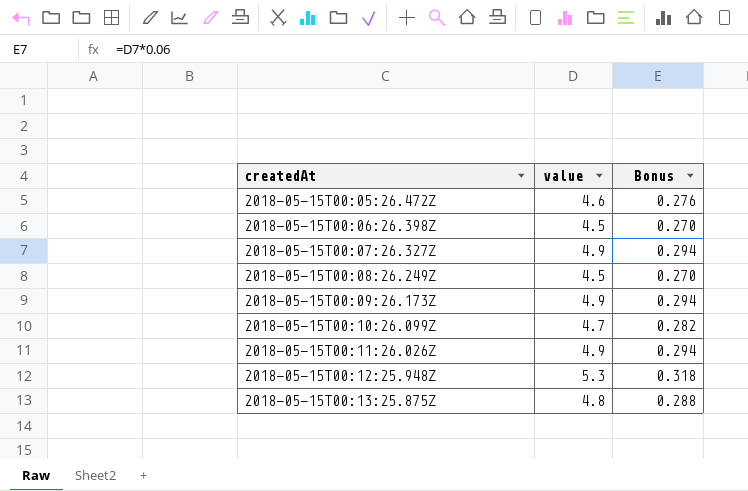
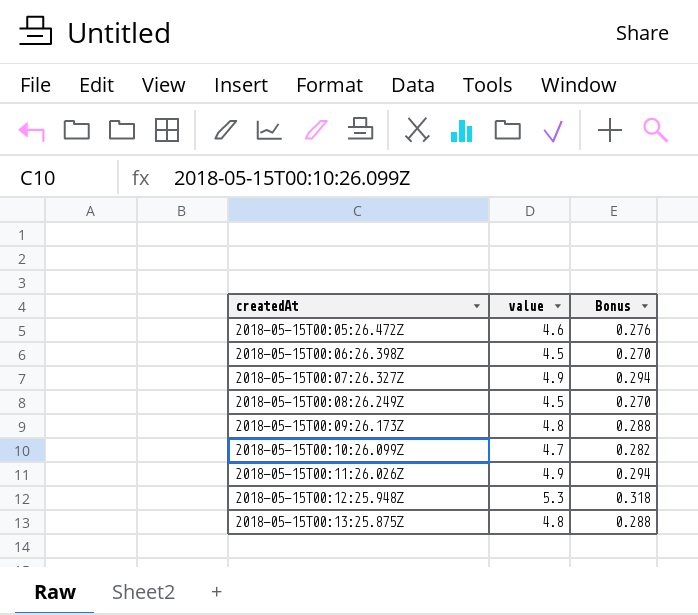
2018-05-15T00:09:26.173Z | value: 4.9 -> 4.8
2018-05-15T00:09:26.173Z | Bonus: 0.294 -> 0.288

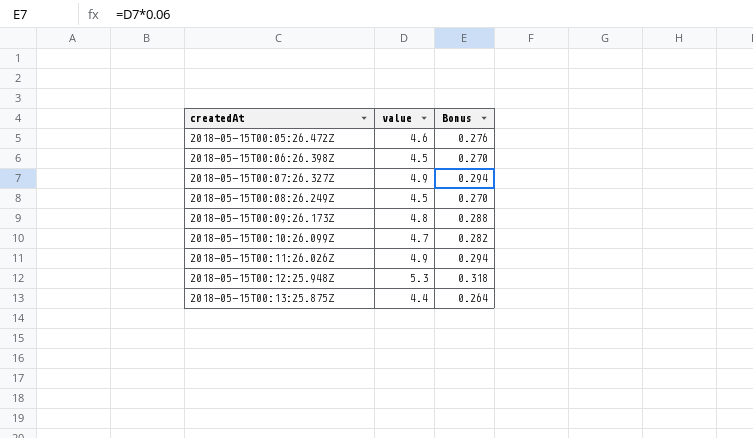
2018-05-15T00:13:25.875Z | value: 4.8 -> 4.4
2018-05-15T00:13:25.875Z | Bonus: 0.288 -> 0.264

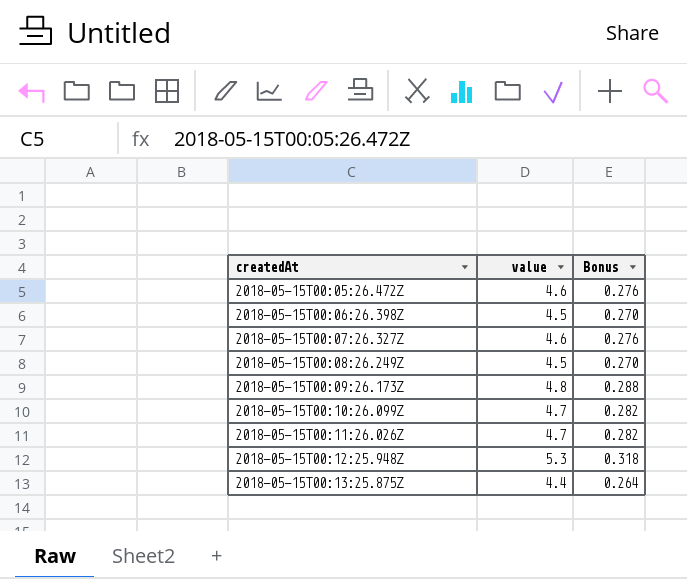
2018-05-15T00:07:26.327Z | value: 4.9 -> 4.6
2018-05-15T00:07:26.327Z | Bonus: 0.294 -> 0.276
2018-05-15T00:11:26.026Z | value: 4.9 -> 4.7
2018-05-15T00:11:26.026Z | Bonus: 0.294 -> 0.282

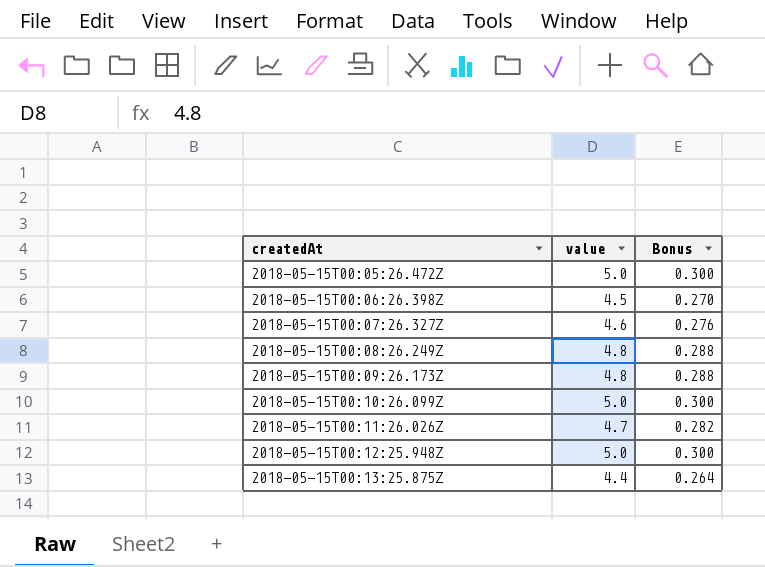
2018-05-15T00:05:26.472Z | value: 4.6 -> 5.0
2018-05-15T00:05:26.472Z | Bonus: 0.276 -> 0.300
2018-05-15T00:08:26.249Z | value: 4.5 -> 4.8
2018-05-15T00:08:26.249Z | Bonus: 0.270 -> 0.288
2018-05-15T00:10:26.099Z | value: 4.7 -> 5.0
2018-05-15T00:10:26.099Z | Bonus: 0.282 -> 0.300
2018-05-15T00:12:25.948Z | value: 5.3 -> 5.0
2018-05-15T00:12:25.948Z | Bonus: 0.318 -> 0.300

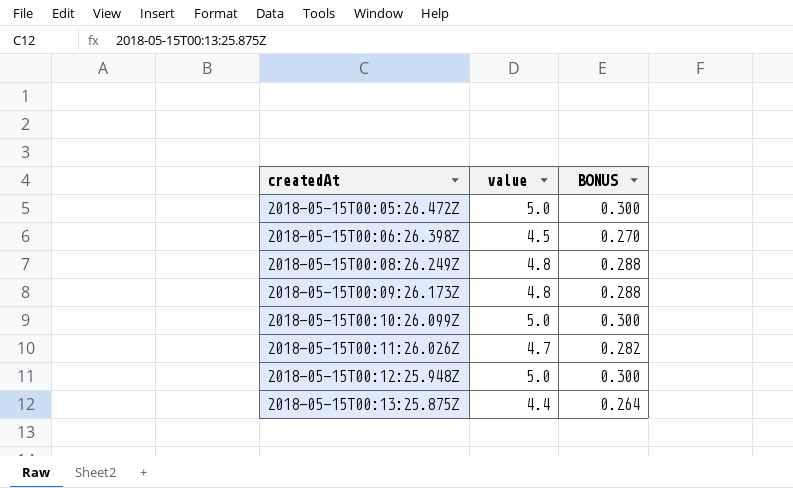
column name: Bonus -> BONUS
row 2018-05-15T00:07:26.327Z: 4.6 | 0.276 -> none

